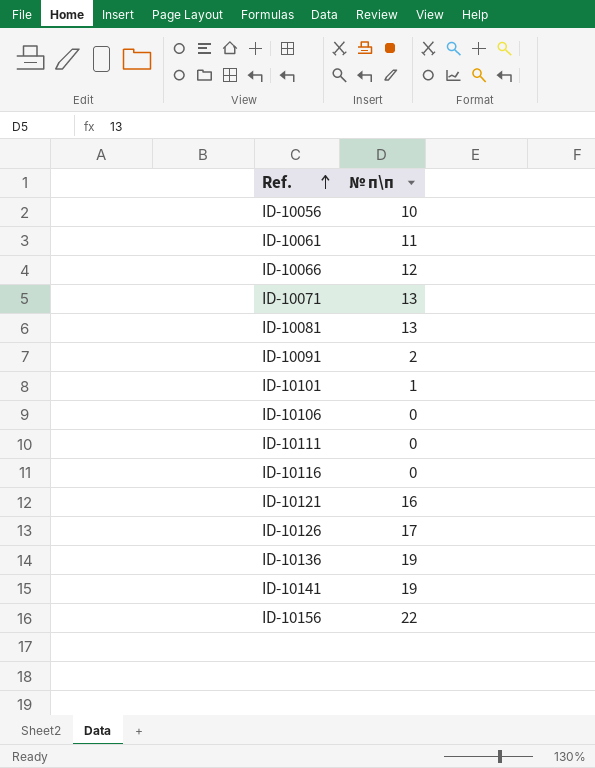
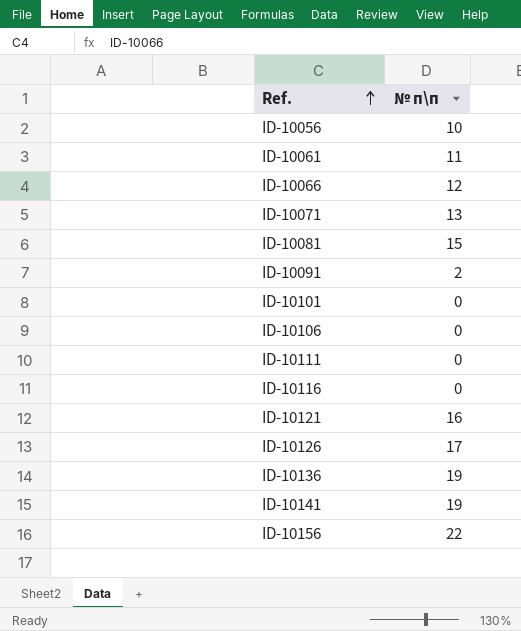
ID-10081 | № п\п: 13 -> 15
ID-10101 | № п\п: 1 -> 0

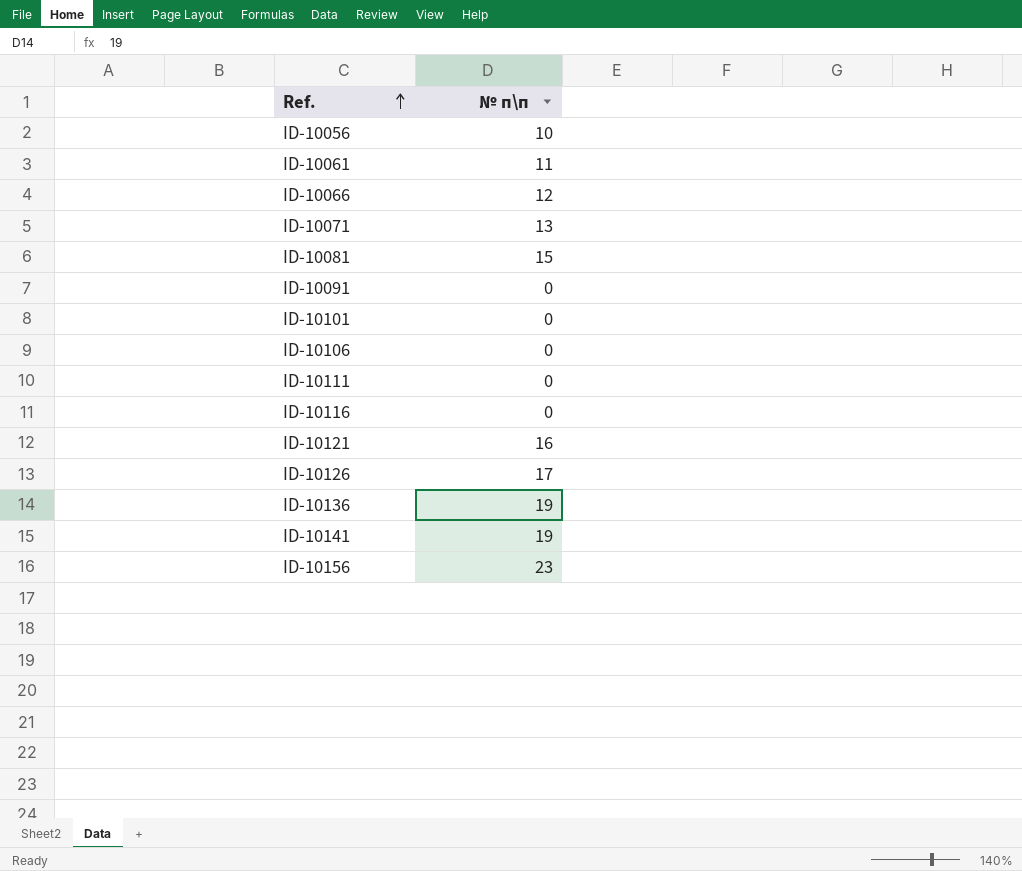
ID-10091 | № п\п: 2 -> 0
ID-10156 | № п\п: 22 -> 23

